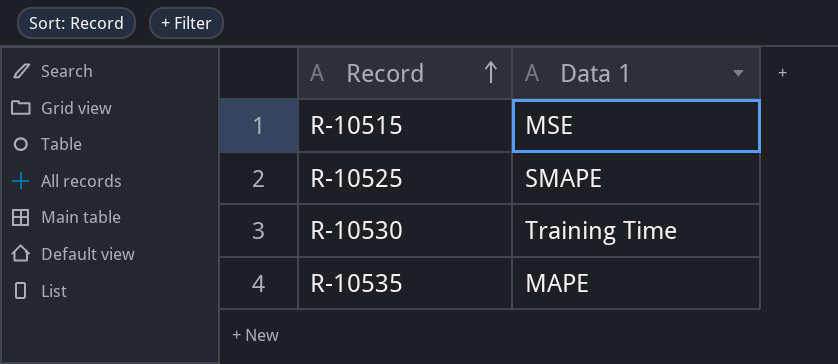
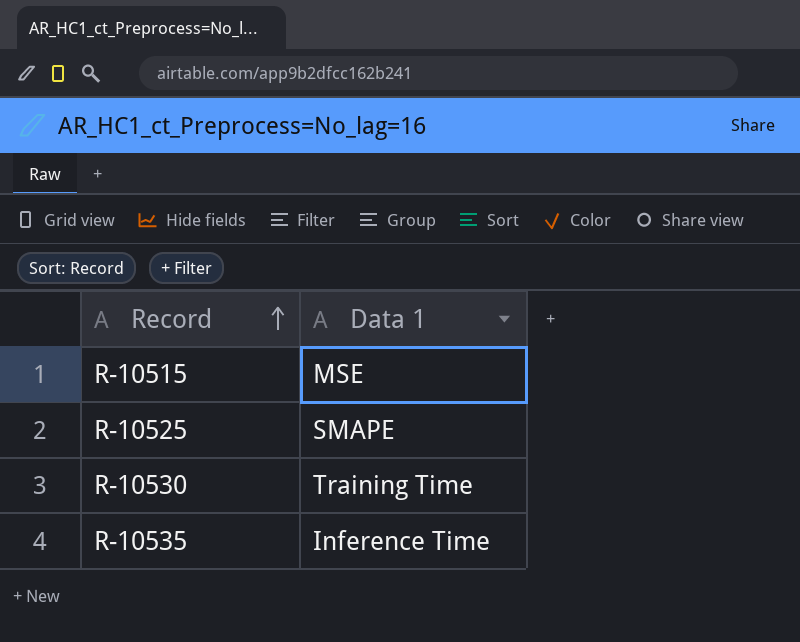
R-10535 | Data 1: MAPE -> Inference Time

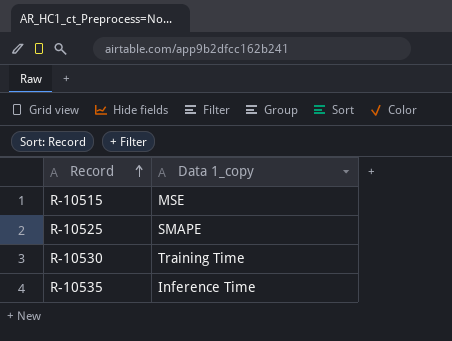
column name: Data 1 -> Data 1_copy

